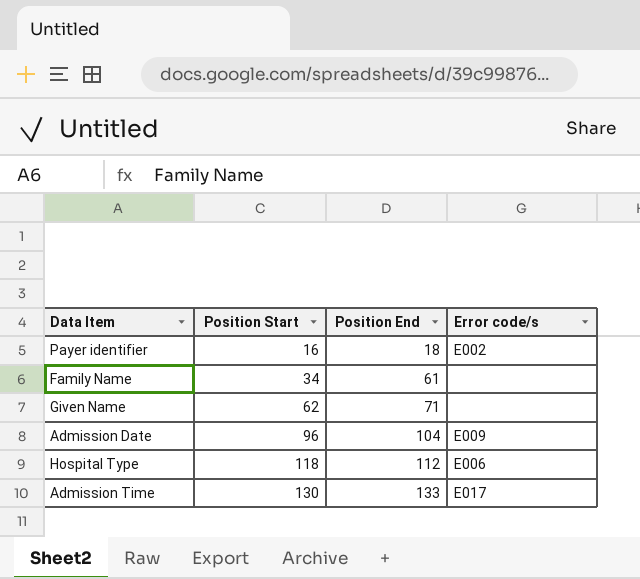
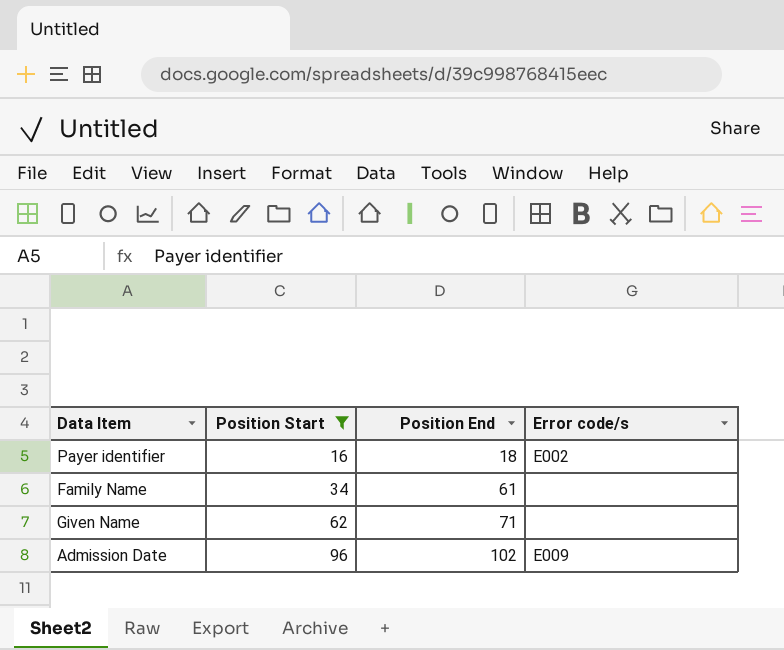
filter: none -> Position Start <= 96
Admission Date | Position End: 104 -> 102

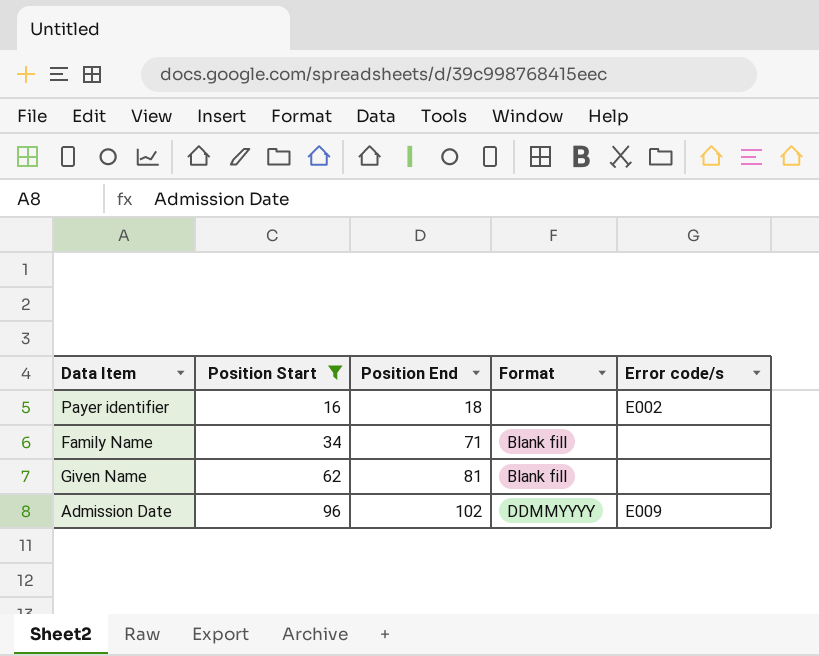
column Format | position: none -> 4
Family Name | Position End: 61 -> 71
Given Name | Position End: 71 -> 81

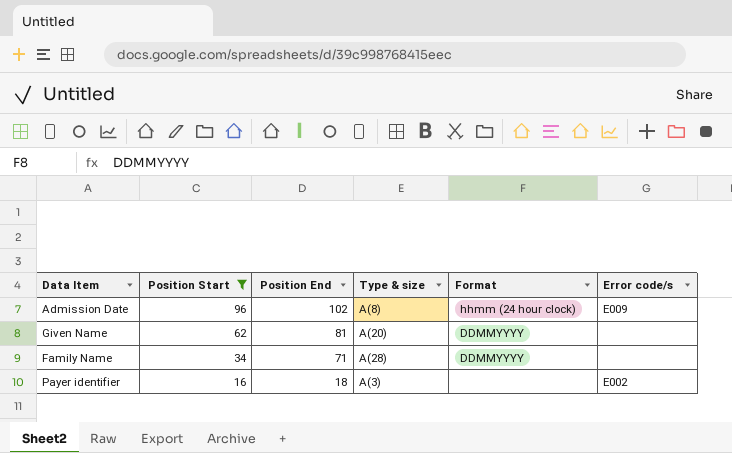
row order: Position Start ascending -> Position Start descending
column Type & size | position: none -> 4
Admission Date | Format: DDMMYYYY -> hhmm (24 hour clock)
Given Name | Format: Blank fill -> DDMMYYYY
Family Name | Format: Blank fill -> DDMMYYYY

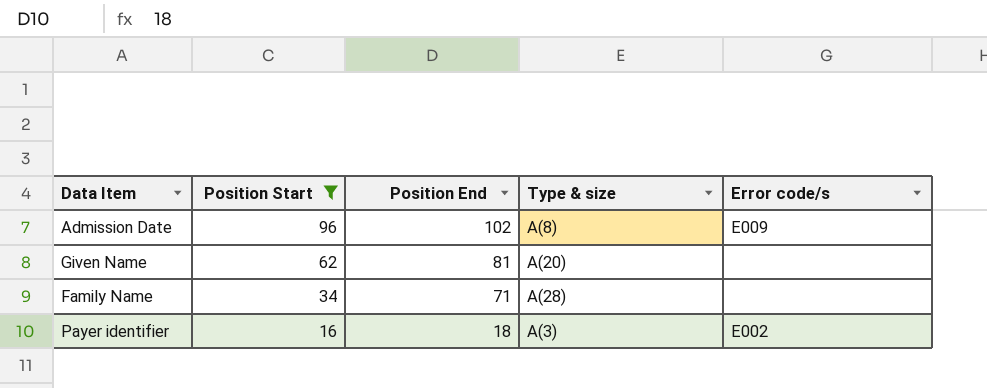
column Format | position: 5 -> none

